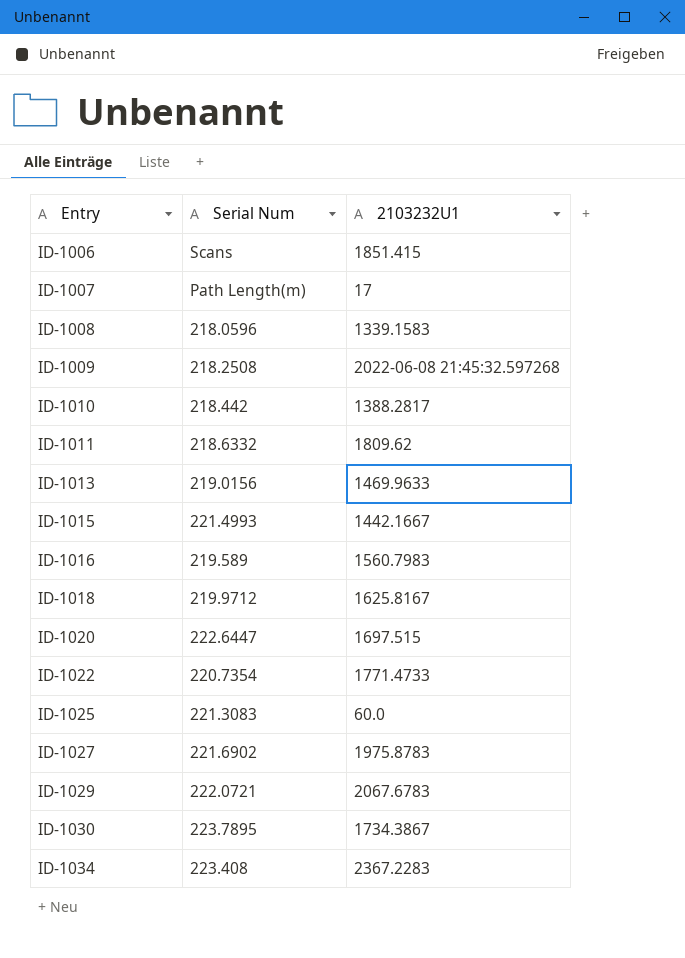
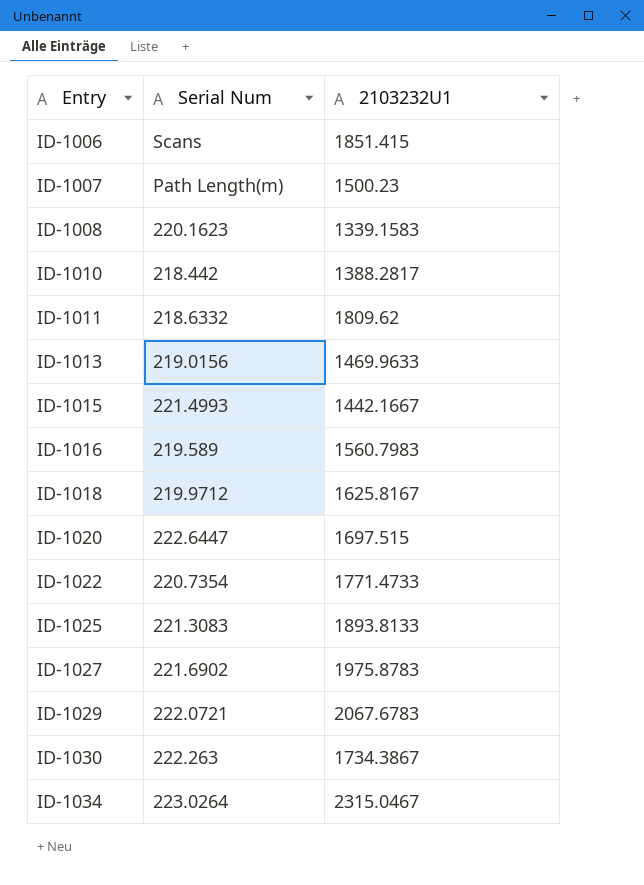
row ID-1009: 218.2508 | 2022-06-08 21:45:32.597268 -> none
ID-1007 | 2103232U1: 17 -> 1500.23
ID-1008 | Serial Num: 218.0596 -> 220.1623
ID-1025 | 2103232U1: 60.0 -> 1893.8133
ID-1030 | Serial Num: 223.7895 -> 222.263
ID-1034 | Serial Num: 223.408 -> 223.0264
ID-1034 | 2103232U1: 2367.2283 -> 2315.0467

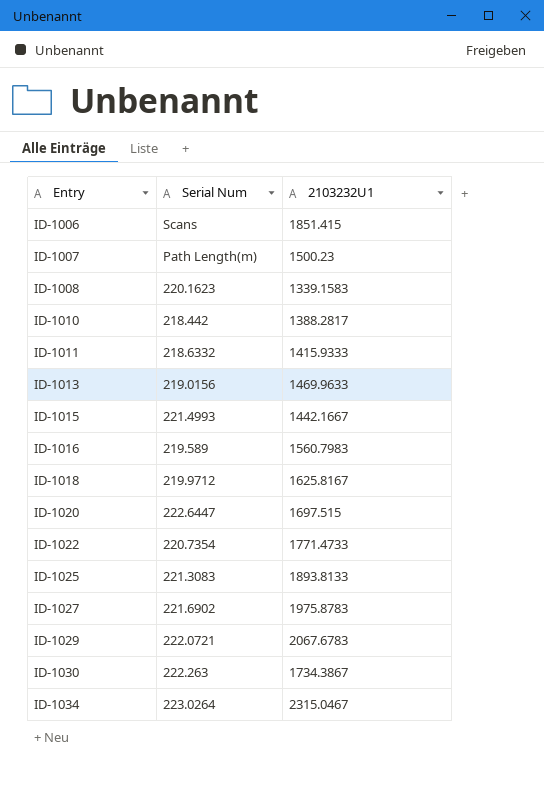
ID-1011 | 2103232U1: 1809.62 -> 1415.9333

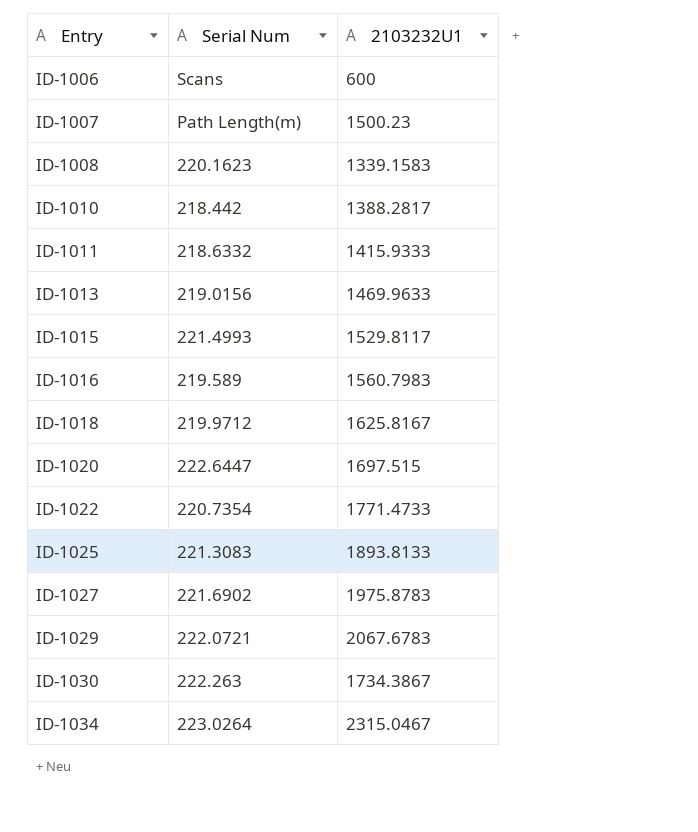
ID-1006 | 2103232U1: 1851.415 -> 600
ID-1015 | 2103232U1: 1442.1667 -> 1529.8117

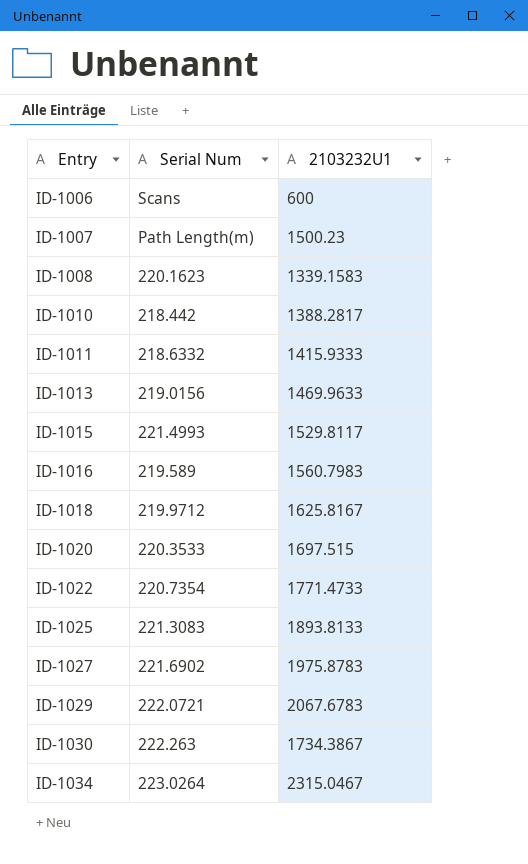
ID-1020 | Serial Num: 222.6447 -> 220.3533

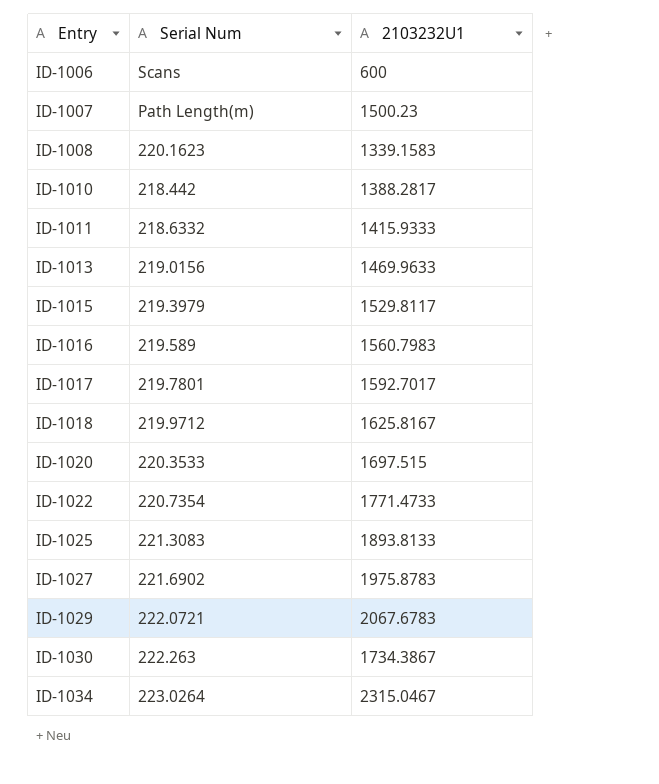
ID-1015 | Serial Num: 221.4993 -> 219.3979
row ID-1017: none -> 219.7801 | 1592.7017

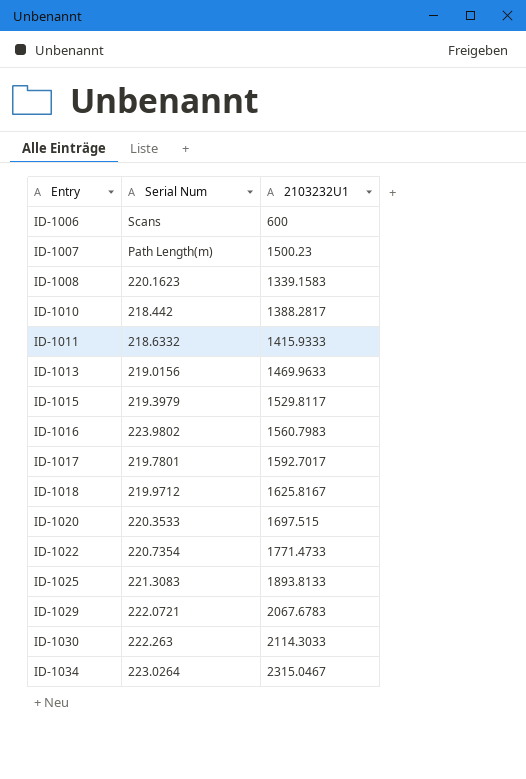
row ID-1027: 221.6902 | 1975.8783 -> none
ID-1016 | Serial Num: 219.589 -> 223.9802
ID-1030 | 2103232U1: 1734.3867 -> 2114.3033

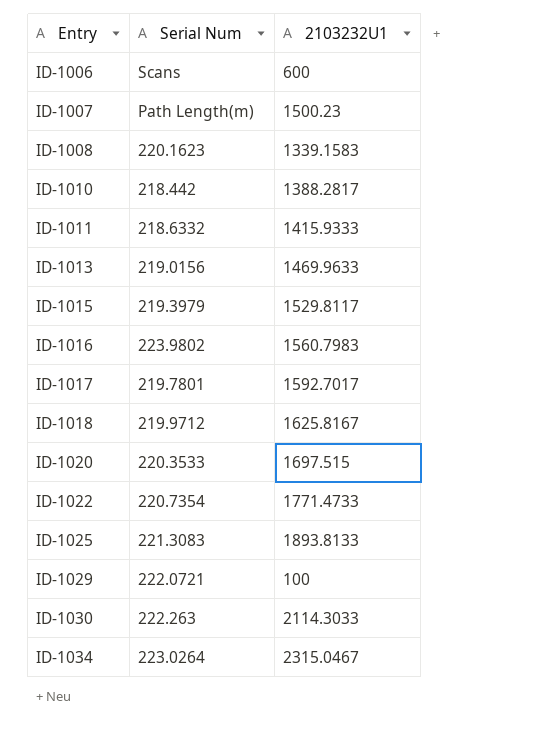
ID-1029 | 2103232U1: 2067.6783 -> 100

